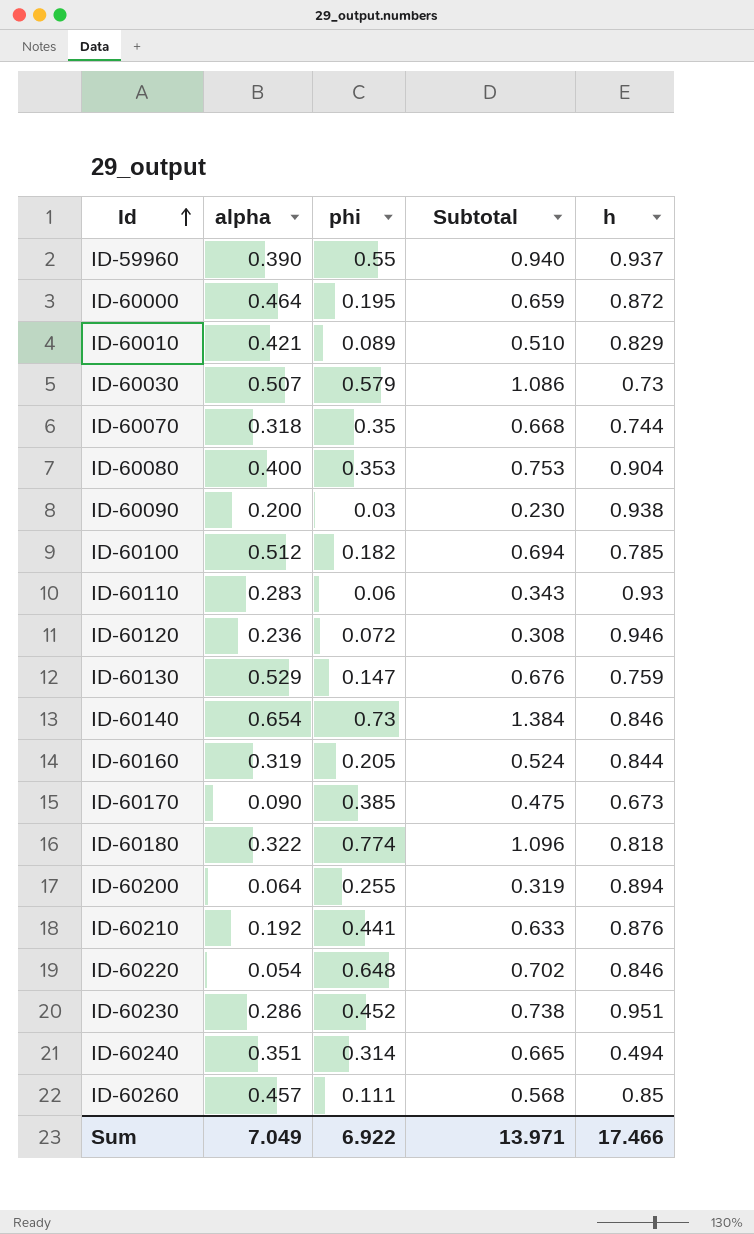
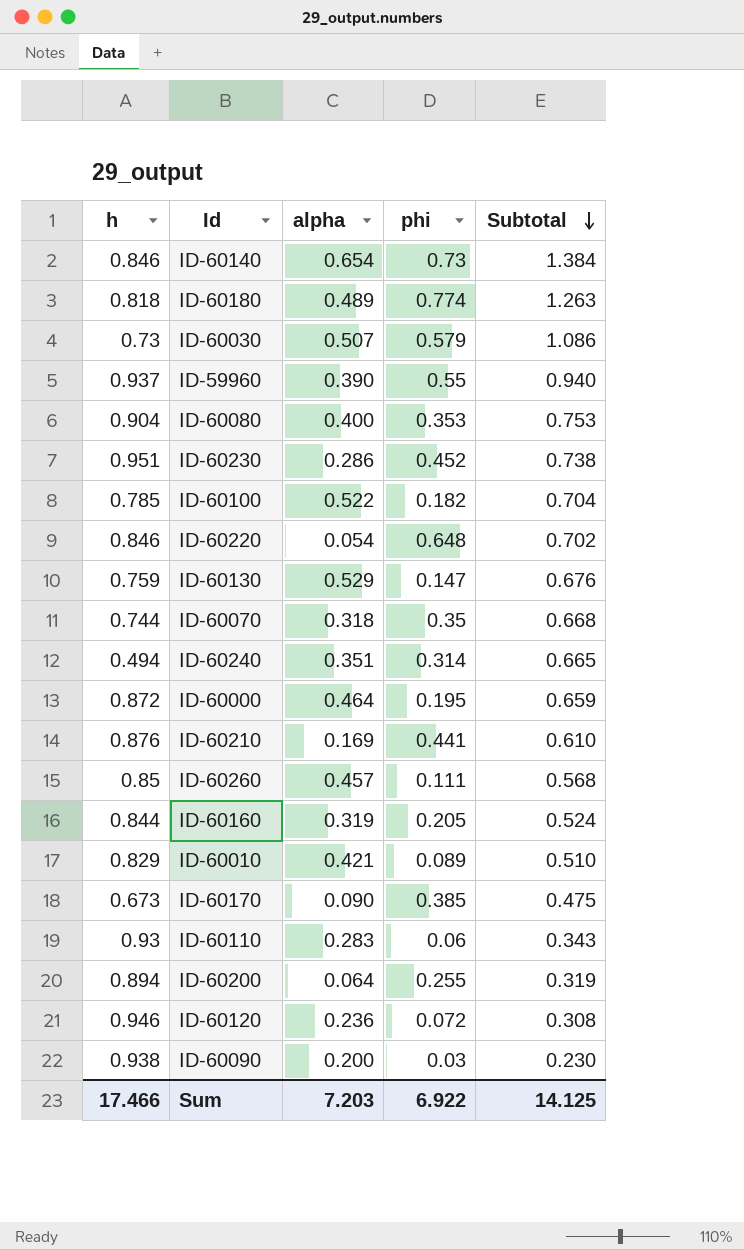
row order: Id ascending -> Subtotal descending
column h | position: 5 -> 1
ID-60180 | alpha: 0.322 -> 0.489
ID-60180 | Subtotal: 1.096 -> 1.263
ID-60100 | alpha: 0.512 -> 0.522
ID-60100 | Subtotal: 0.694 -> 0.704
ID-60210 | alpha: 0.192 -> 0.169
ID-60210 | Subtotal: 0.633 -> 0.610
Sum | alpha: 7.049 -> 7.203
Sum | Subtotal: 13.971 -> 14.125

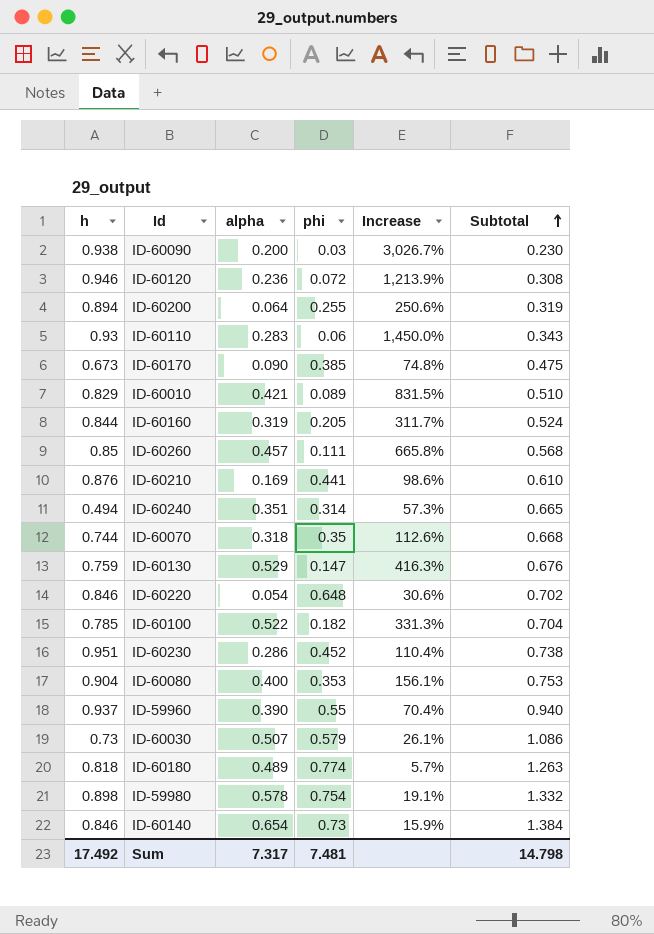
row order: Subtotal descending -> Subtotal ascending
column Increase | formula: none -> ([h] - [phi]) / [phi]
row ID-60000: 0.872 | 0.464 | 0.195 | 0.659 -> none
row ID-59980: none -> 0.898 | 0.578 | 0.754 | 19.1% | 1.332
Sum | h: 17.466 -> 17.492
Sum | alpha: 7.203 -> 7.317
Sum | phi: 6.922 -> 7.481
Sum | Subtotal: 14.125 -> 14.798

